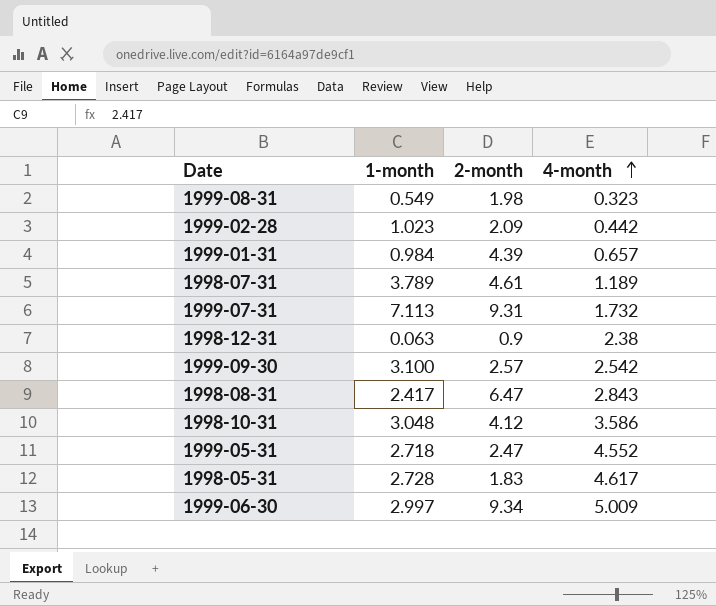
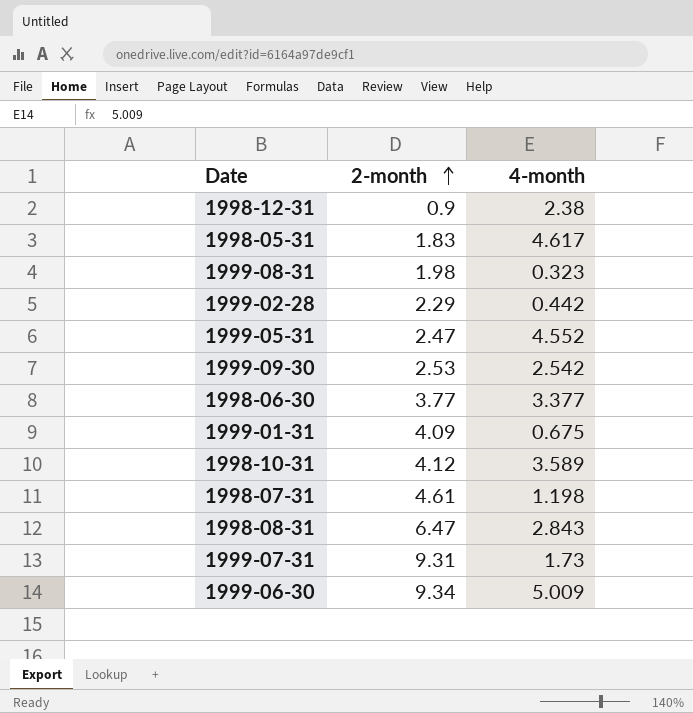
row order: 4-month ascending -> 2-month ascending
column 1-month | position: 2 -> none
1999-02-28 | 2-month: 2.09 -> 2.29
1999-09-30 | 2-month: 2.57 -> 2.53
row 1998-06-30: none -> 3.77 | 3.377
1999-01-31 | 2-month: 4.39 -> 4.09
1999-01-31 | 4-month: 0.657 -> 0.675
1998-10-31 | 4-month: 3.586 -> 3.589
1998-07-31 | 4-month: 1.189 -> 1.198
1999-07-31 | 4-month: 1.732 -> 1.73

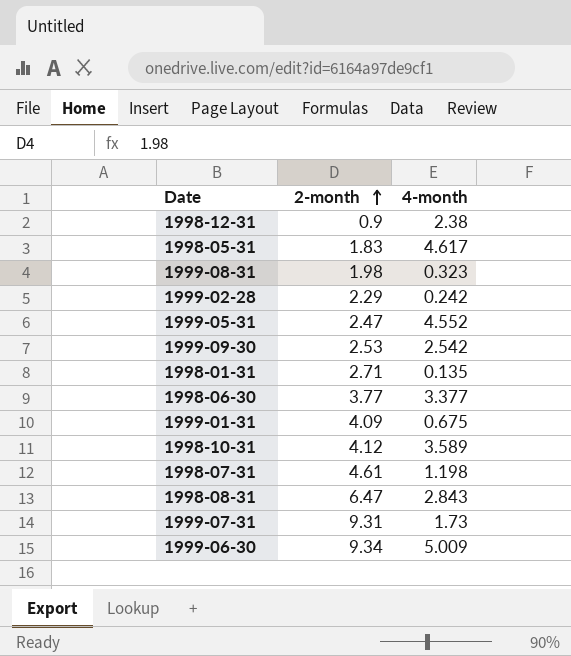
1999-02-28 | 4-month: 0.442 -> 0.242
row 1998-01-31: none -> 2.71 | 0.135

